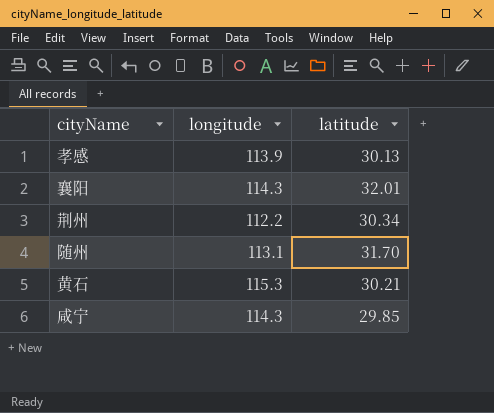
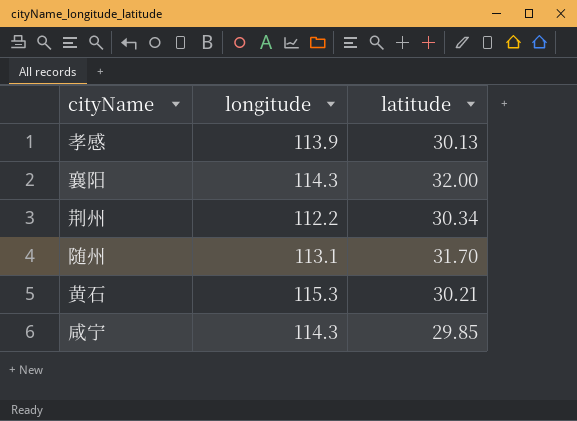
襄阳 | latitude: 32.01 -> 32.00

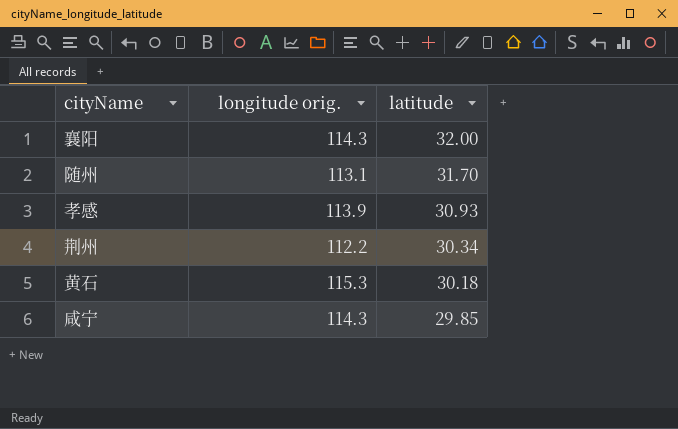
row order: none -> latitude descending
column name: longitude -> longitude orig.
孝感 | latitude: 30.13 -> 30.93
黄石 | latitude: 30.21 -> 30.18

